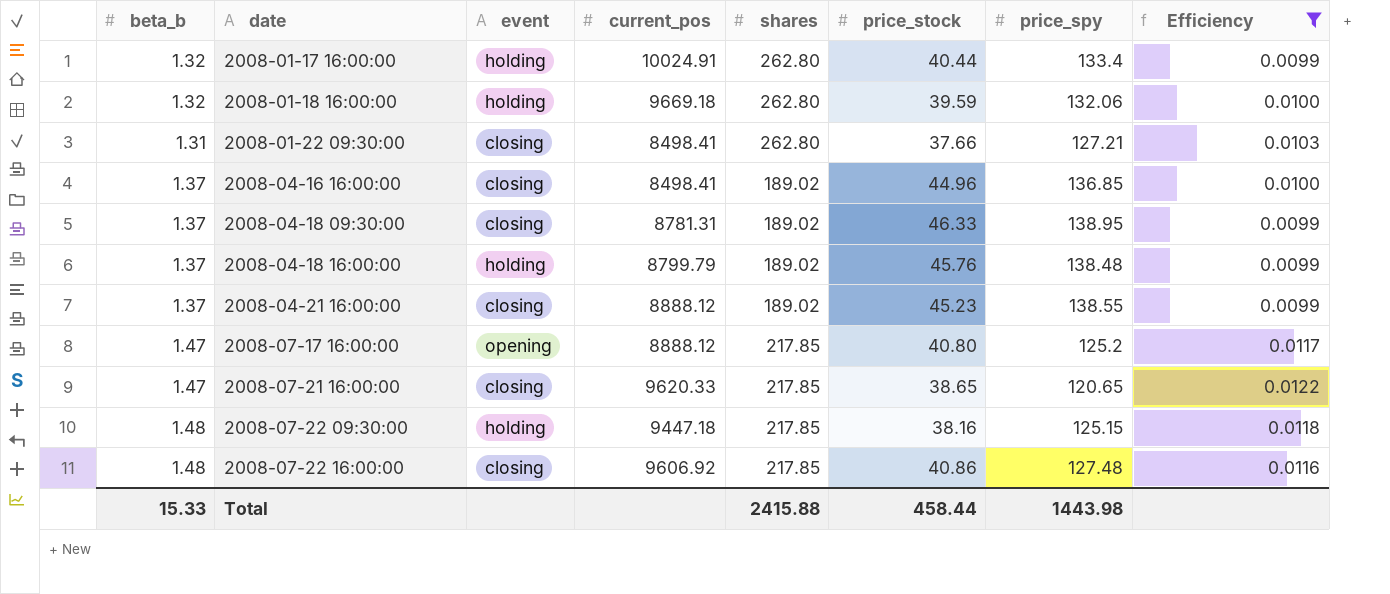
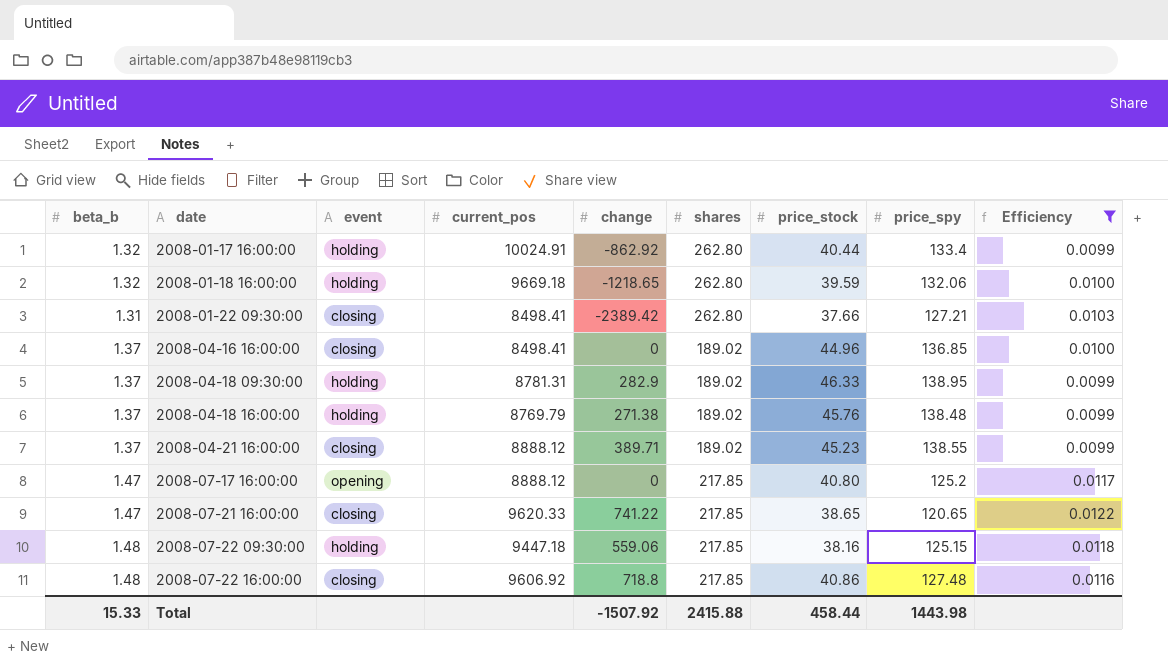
column change | position: none -> 5
2008-04-18 09:30:00 | event: closing -> holding
2008-04-18 16:00:00 | current_pos: 8799.79 -> 8769.79

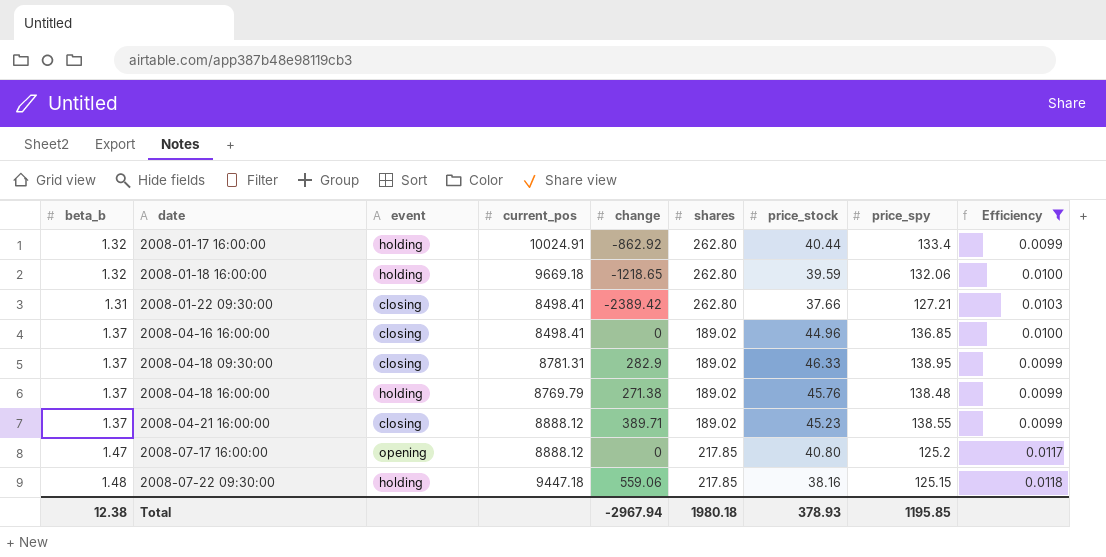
row 2008-07-21 16:00:00: 1.47 | closing | 9620.33 | 741.22 | 217.85 | 38.65 | 120.65 | 0.0122 -> none
row 2008-07-22 16:00:00: 1.48 | closing | 9606.92 | 718.8 | 217.85 | 40.86 | 127.48 | 0.0116 -> none
2008-04-18 09:30:00 | event: holding -> closing
Total | beta_b: 15.33 -> 12.38
Total | change: -1507.92 -> -2967.94
Total | shares: 2415.88 -> 1980.18
Total | price_stock: 458.44 -> 378.93
Total | price_spy: 1443.98 -> 1195.85

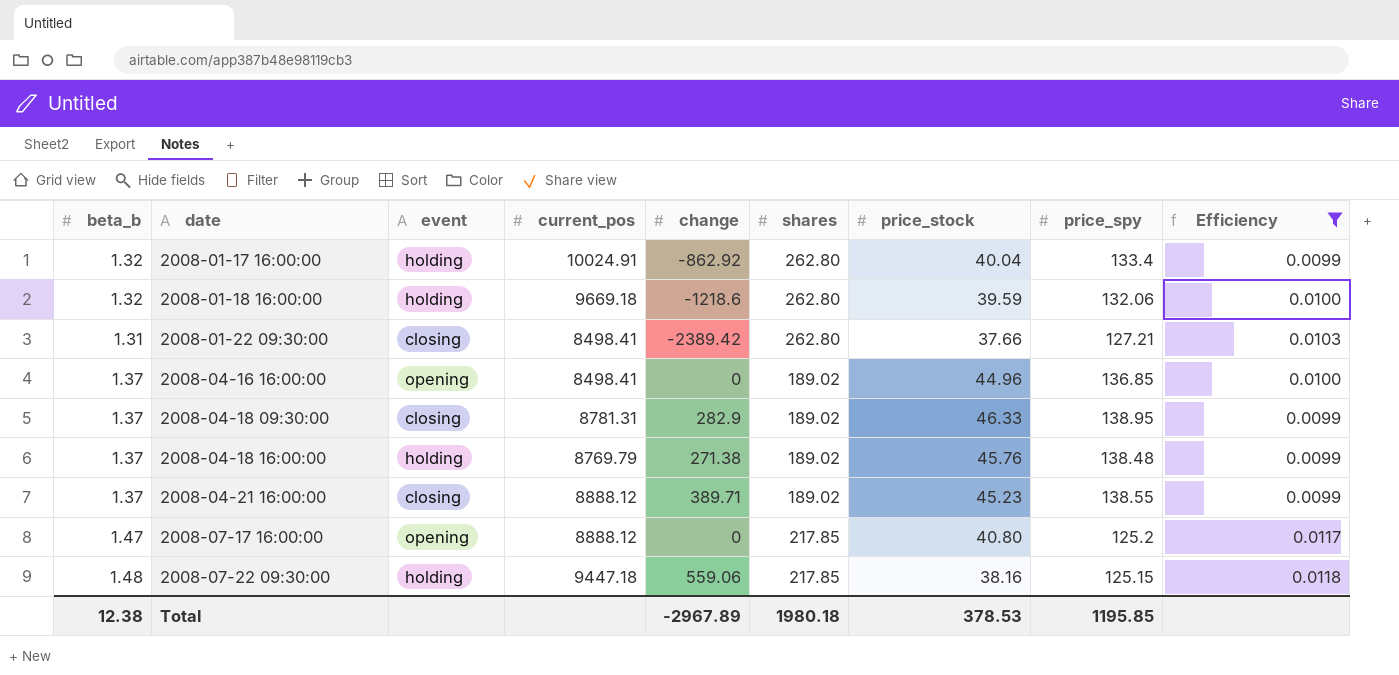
2008-01-17 16:00:00 | price_stock: 40.44 -> 40.04
2008-01-18 16:00:00 | change: -1218.65 -> -1218.6
2008-04-16 16:00:00 | event: closing -> opening
Total | change: -2967.94 -> -2967.89
Total | price_stock: 378.93 -> 378.53

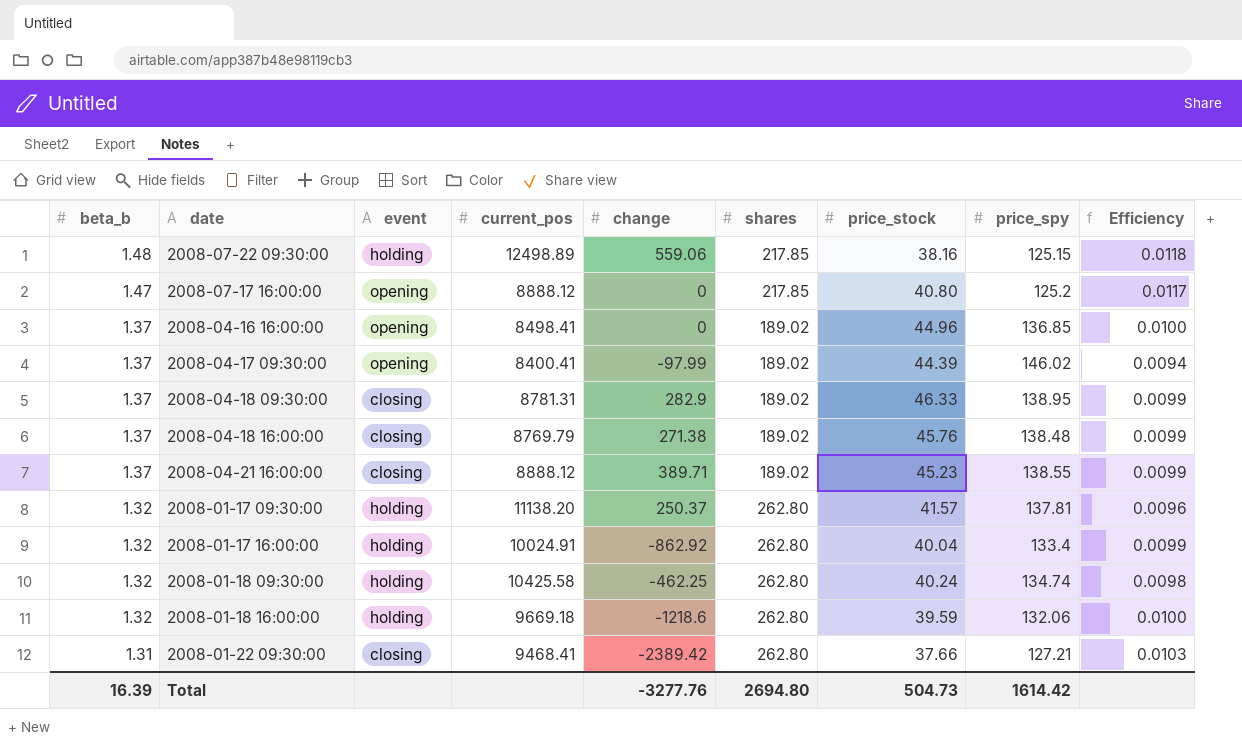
filter: Efficiency >= 0.0099 -> none
row order: date ascending -> beta_b descending
2008-07-22 09:30:00 | current_pos: 9447.18 -> 12498.89
2008-04-18 16:00:00 | event: holding -> closing
2008-01-22 09:30:00 | current_pos: 8498.41 -> 9468.41
Total | beta_b: 12.38 -> 16.39
Total | change: -2967.89 -> -3277.76
Total | shares: 1980.18 -> 2694.80
Total | price_stock: 378.53 -> 504.73
Total | price_spy: 1195.85 -> 1614.42

